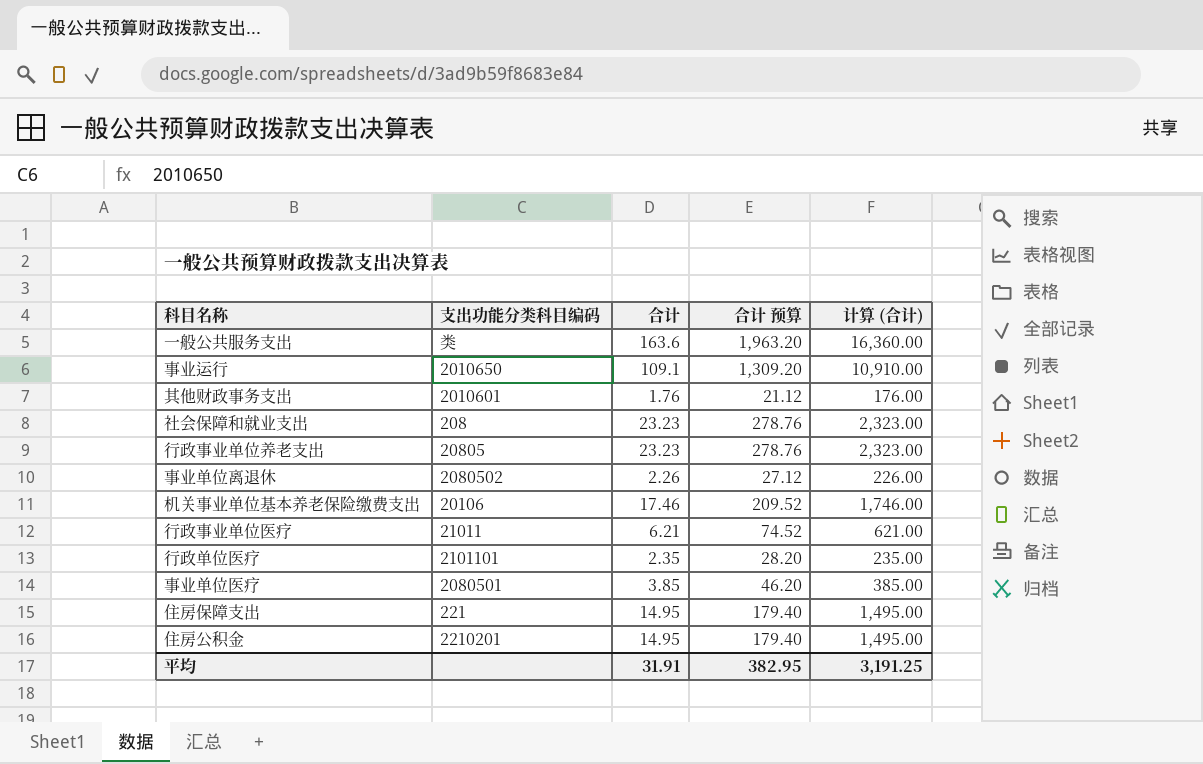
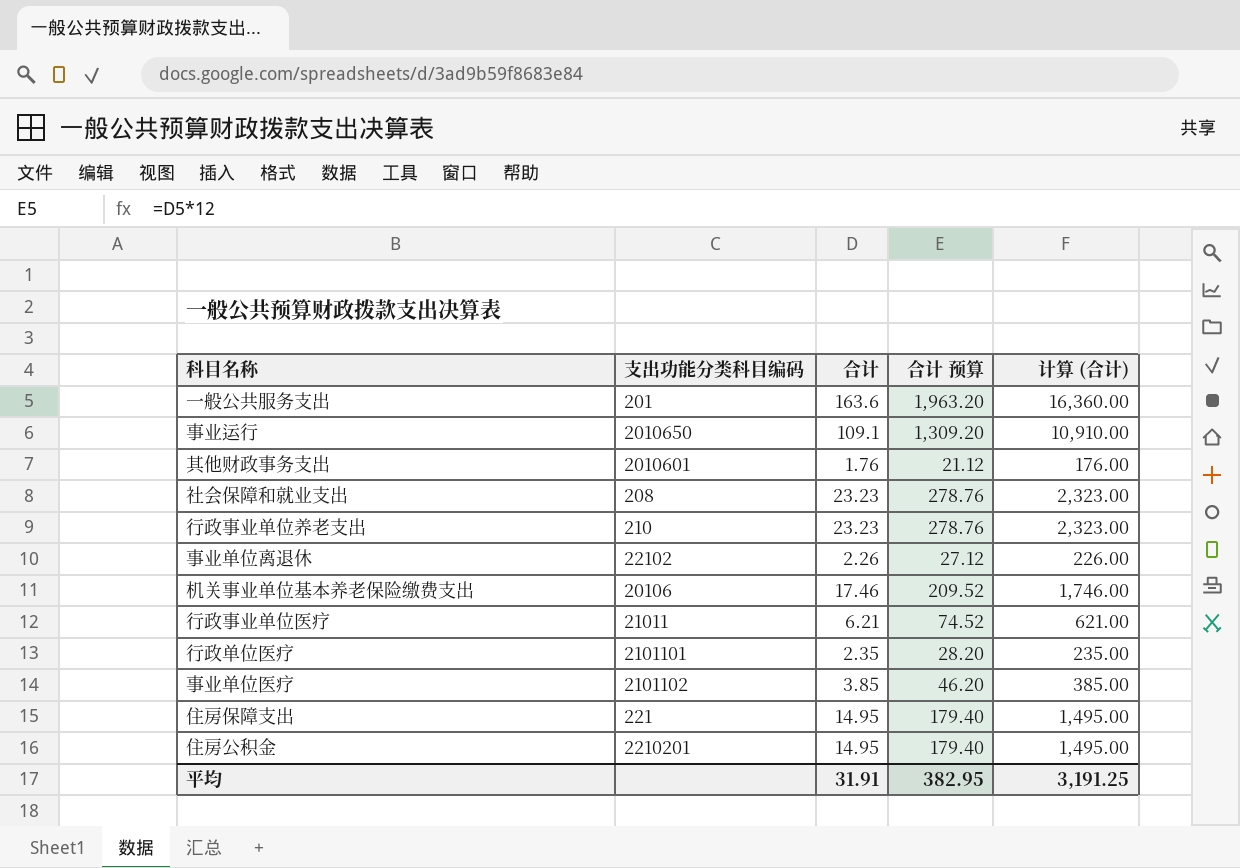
一般公共服务支出 | 支出功能分类科目编码: 类 -> 201
行政事业单位养老支出 | 支出功能分类科目编码: 20805 -> 210
事业单位离退休 | 支出功能分类科目编码: 2080502 -> 22102
事业单位医疗 | 支出功能分类科目编码: 2080501 -> 2101102

